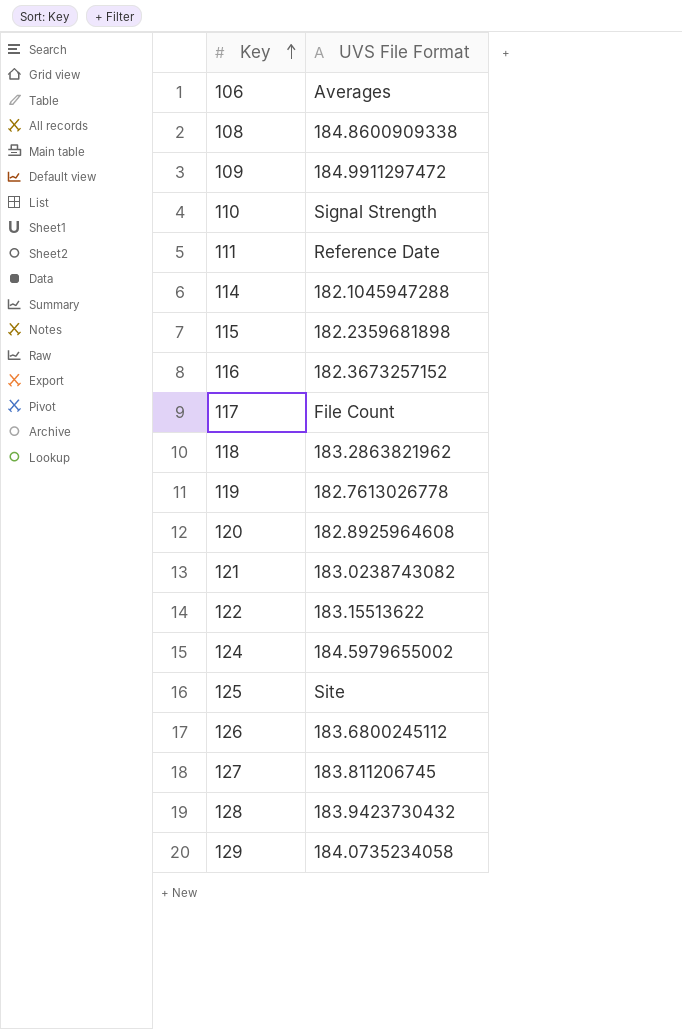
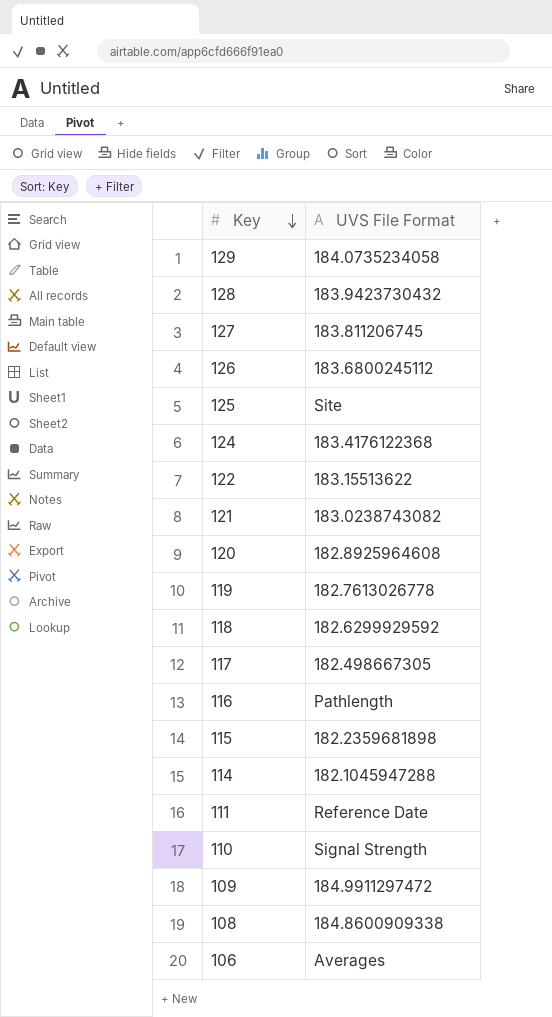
row order: Key ascending -> Key descending
124 | UVS File Format: 184.5979655002 -> 183.4176122368
118 | UVS File Format: 183.2863821962 -> 182.6299929592
117 | UVS File Format: File Count -> 182.498667305
116 | UVS File Format: 182.3673257152 -> Pathlength

